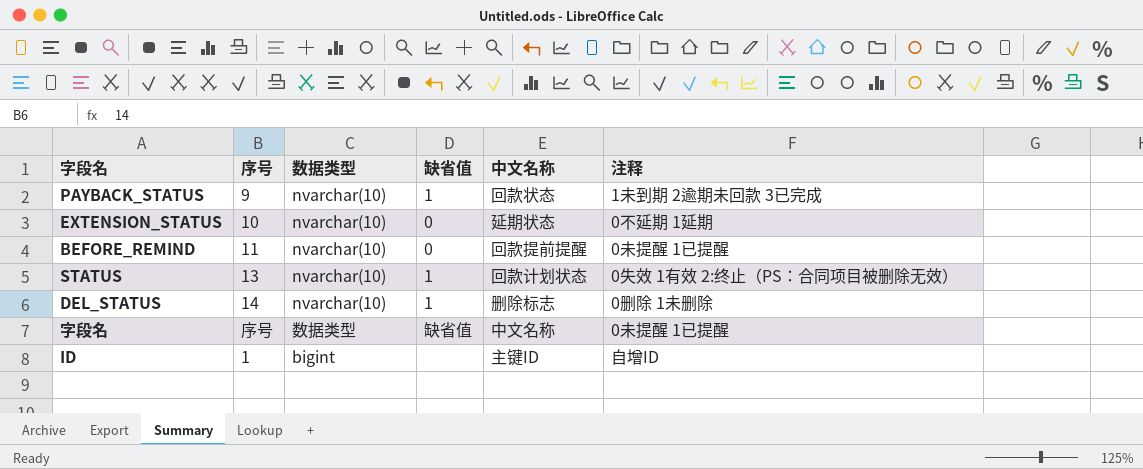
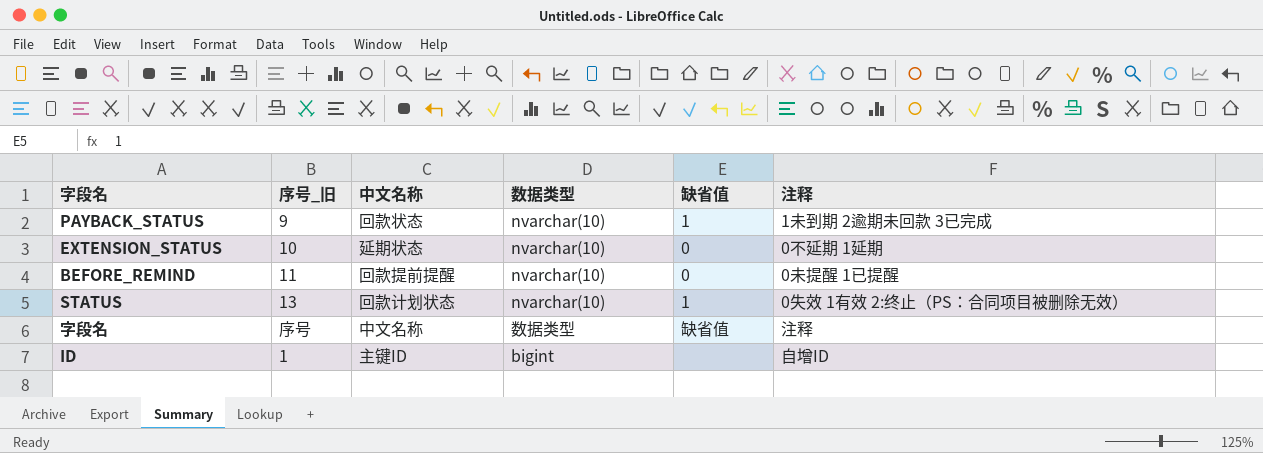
column name: 序号 -> 序号_旧
column 中文名称 | position: 5 -> 3
row DEL_STATUS: 14 | nvarchar(10) | 1 | 删除标志 | 0删除 1未删除 -> none
字段名 | 注释: 0未提醒 1已提醒 -> 注释

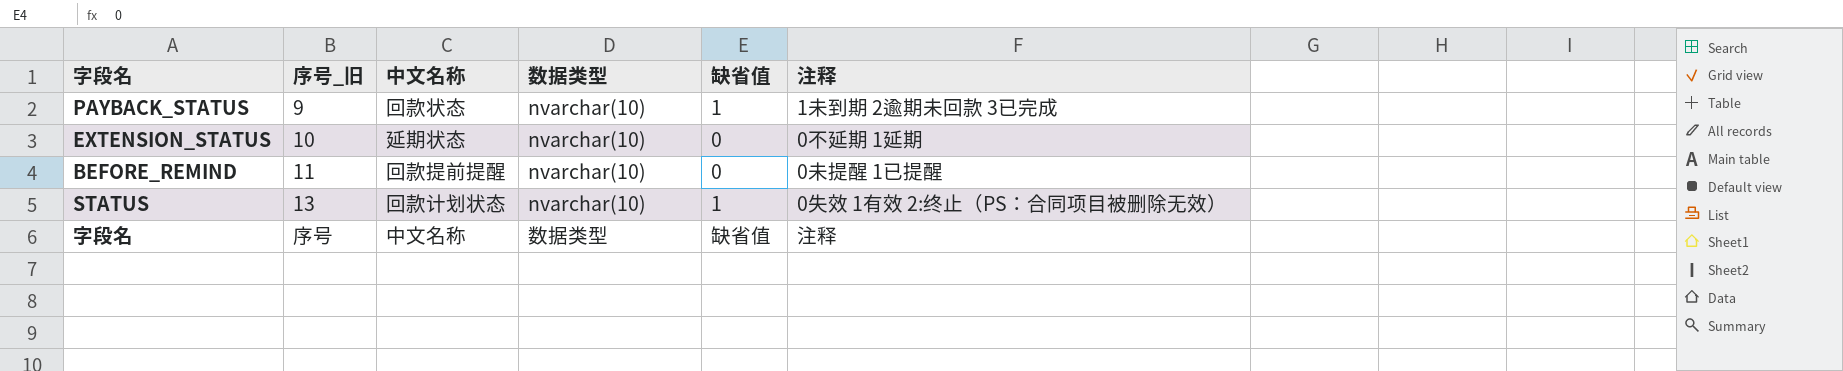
row ID: 1 | 主键ID | bigint | none | 自增ID -> none

